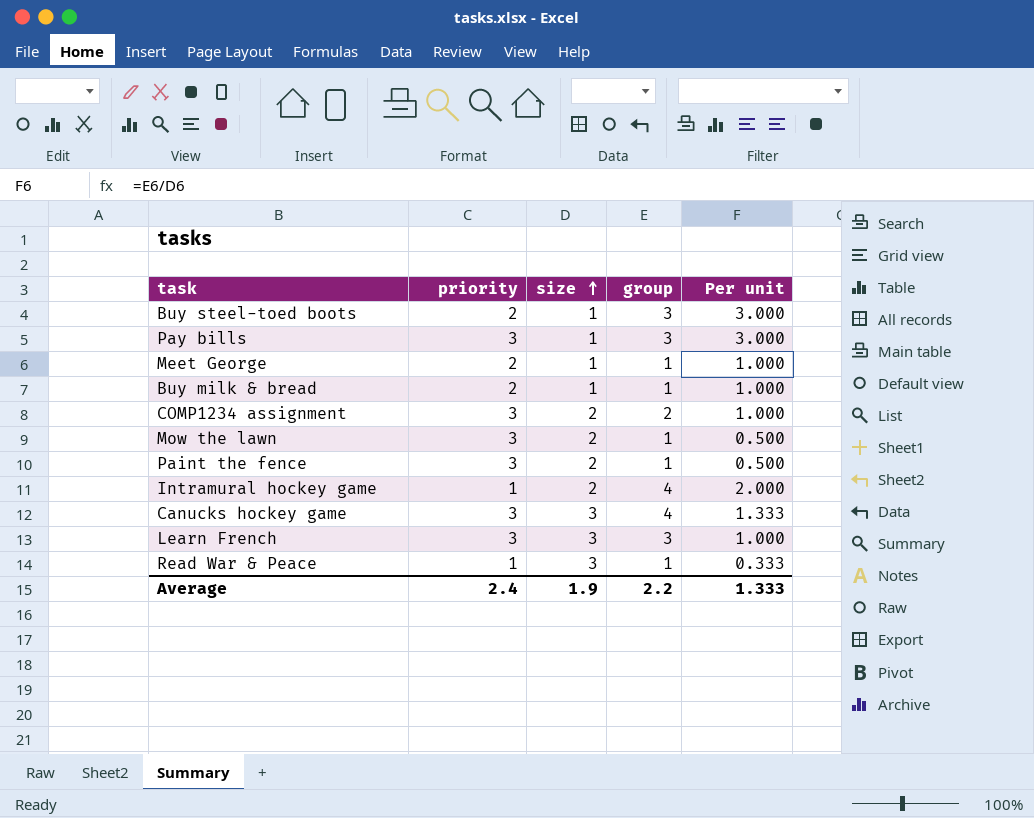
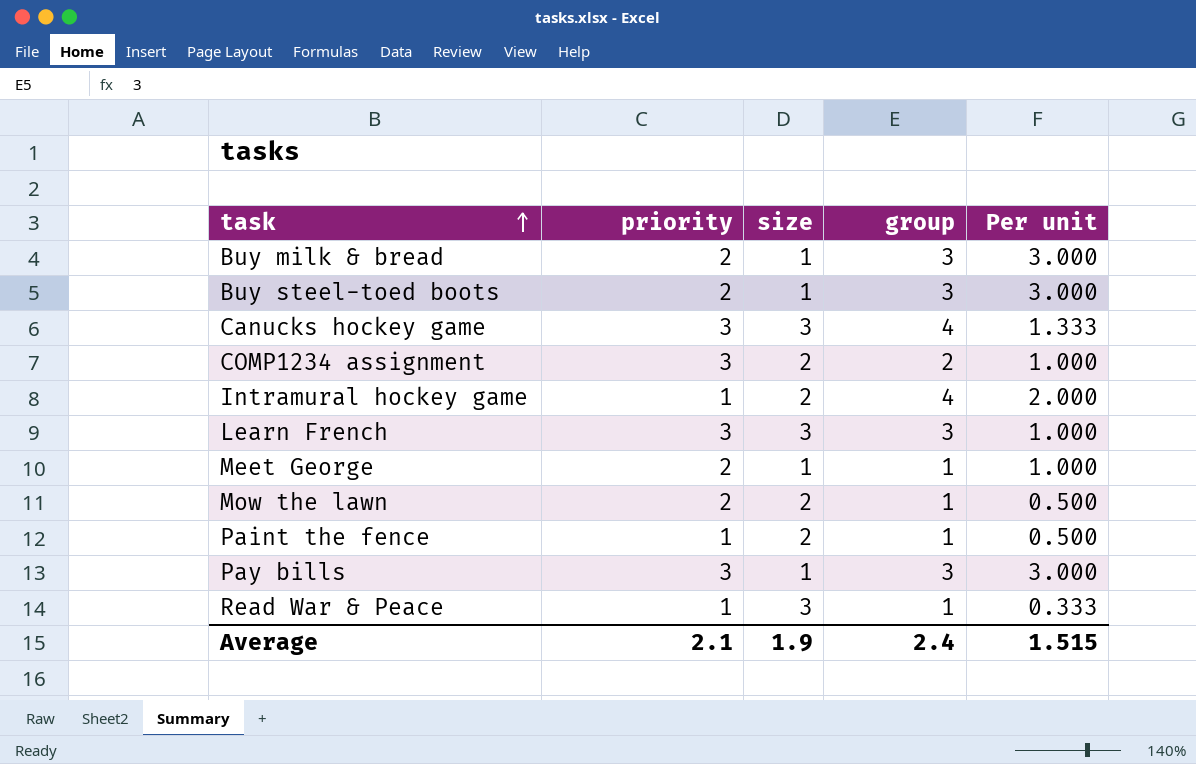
row order: size ascending -> task ascending
Buy milk & bread | group: 1 -> 3
Buy milk & bread | Per unit: 1.000 -> 3.000
Mow the lawn | priority: 3 -> 2
Paint the fence | priority: 3 -> 1
Average | priority: 2.4 -> 2.1
Average | group: 2.2 -> 2.4
Average | Per unit: 1.333 -> 1.515

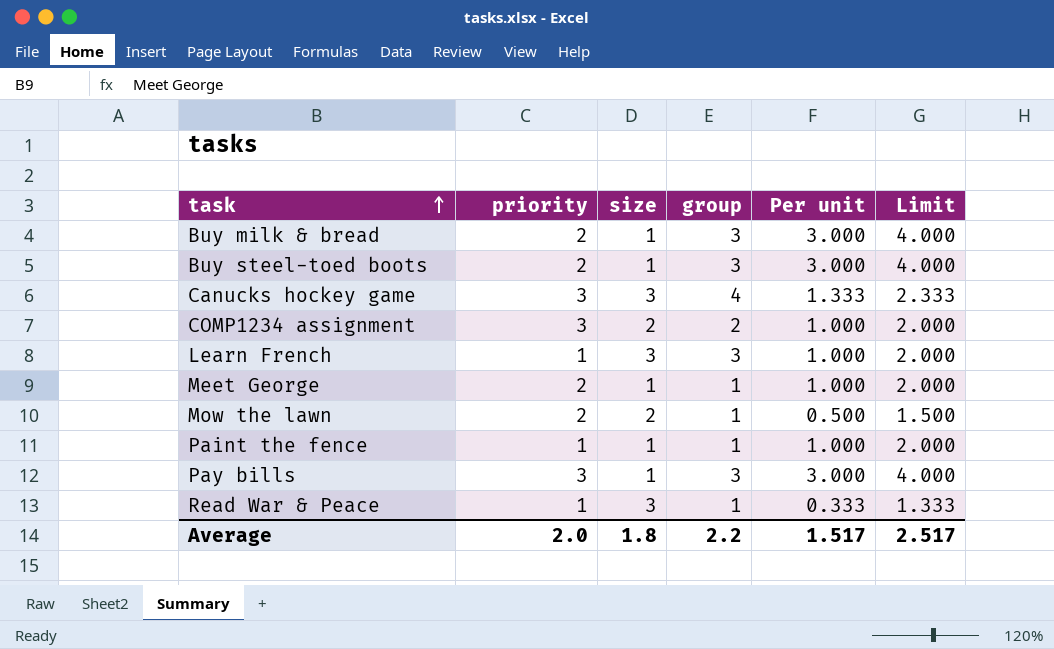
column Limit | formula: none -> [Per unit] + 1
row Intramural hockey game: 1 | 2 | 4 | 2.000 -> none
Learn French | priority: 3 -> 1
Paint the fence | size: 2 -> 1
Paint the fence | Per unit: 0.500 -> 1.000
Average | priority: 2.1 -> 2.0
Average | size: 1.9 -> 1.8
Average | group: 2.4 -> 2.2
Average | Per unit: 1.515 -> 1.517

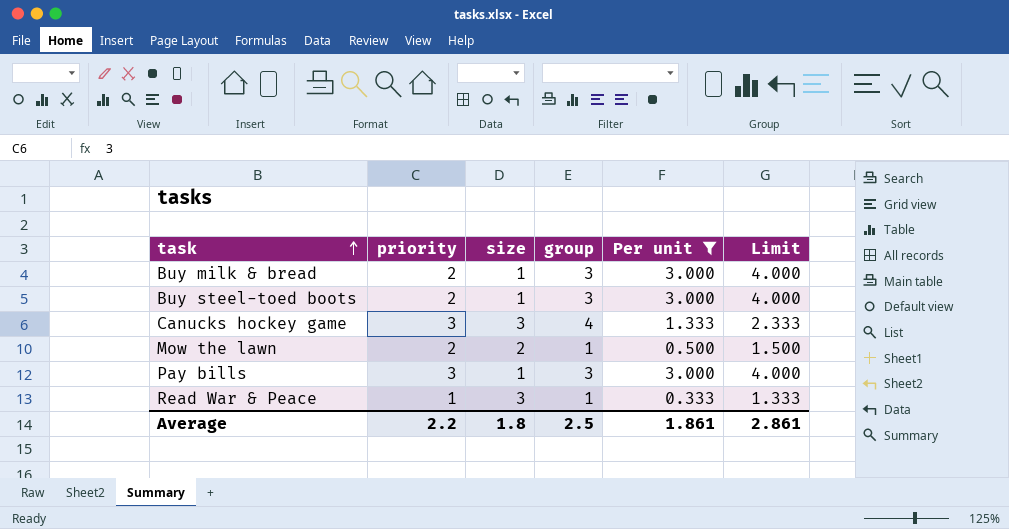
filter: none -> Per unit != 1.000
Average | priority: 2.0 -> 2.2
Average | group: 2.2 -> 2.5
Average | Per unit: 1.517 -> 1.861
Average | Limit: 2.517 -> 2.861

